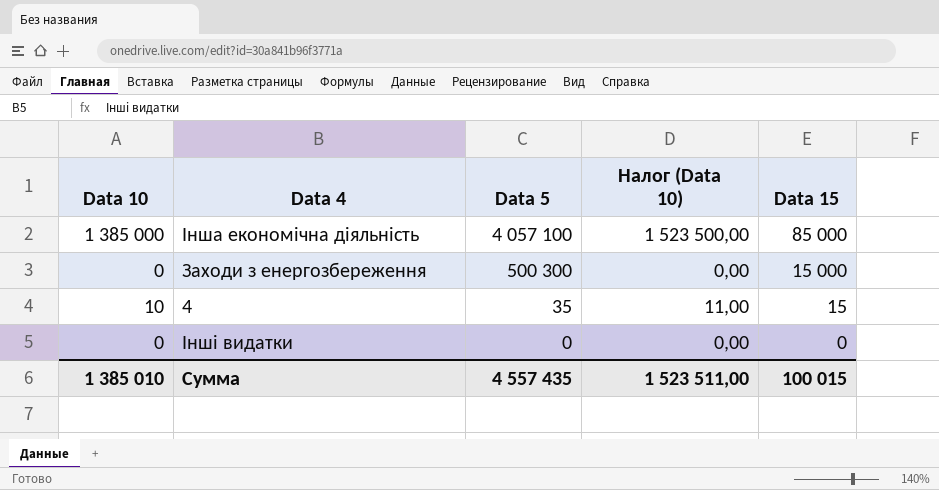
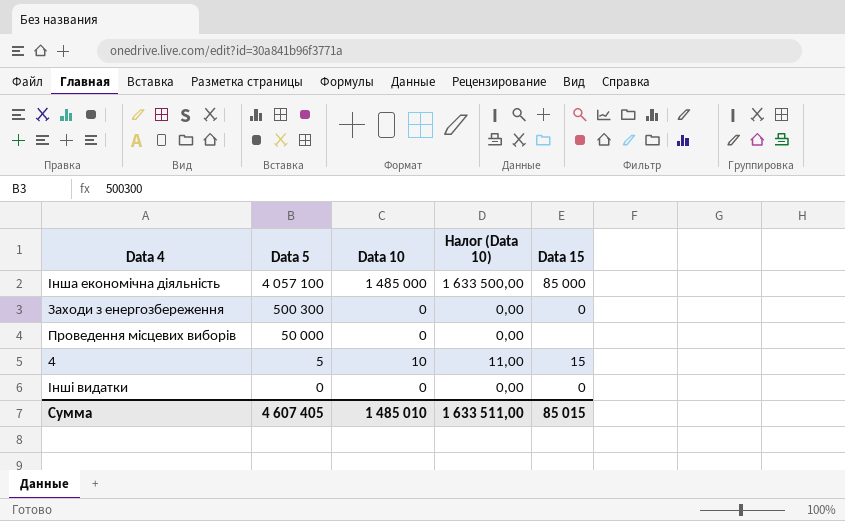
column Data 10 | position: 1 -> 3
Інша економічна діяльність | Data 10: 1 385 000 -> 1 485 000
Інша економічна діяльність | Налог (Data 10): 1 523 500,00 -> 1 633 500,00
Заходи з енергозбереження | Data 15: 15 000 -> 0
row Проведення місцевих виборів: none -> 50 000 | 0 | 0,00 | none
4 | Data 5: 35 -> 5
Сумма | Data 5: 4 557 435 -> 4 607 405
Сумма | Data 10: 1 385 010 -> 1 485 010
Сумма | Налог (Data 10): 1 523 511,00 -> 1 633 511,00
Сумма | Data 15: 100 015 -> 85 015

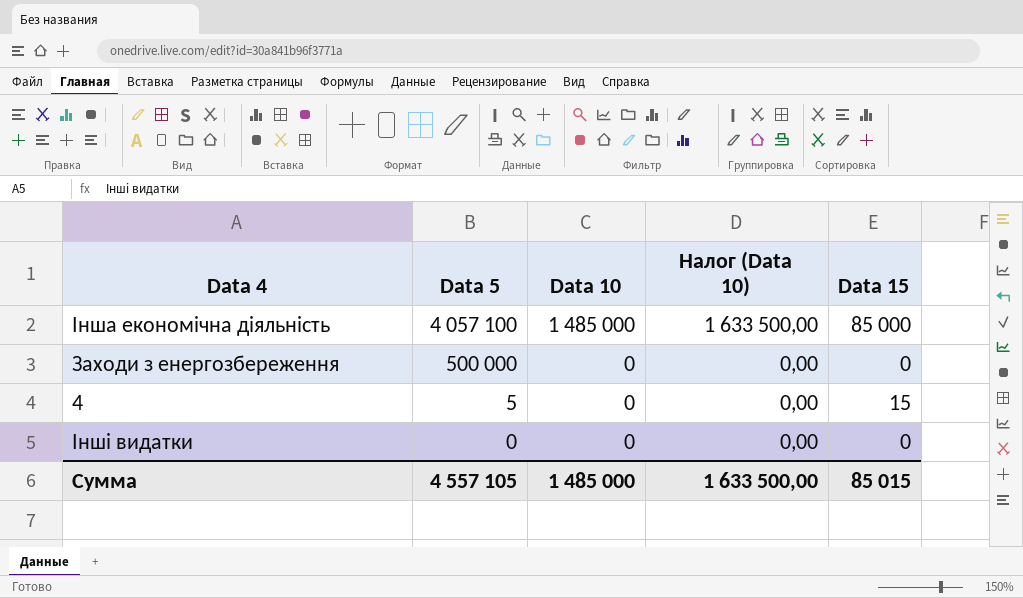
row Проведення місцевих виборів: 50 000 | 0 | 0,00 | none -> none
Заходи з енергозбереження | Data 5: 500 300 -> 500 000
4 | Data 10: 10 -> 0
4 | Налог (Data 10): 11,00 -> 0,00
Сумма | Data 5: 4 607 405 -> 4 557 105
Сумма | Data 10: 1 485 010 -> 1 485 000
Сумма | Налог (Data 10): 1 633 511,00 -> 1 633 500,00

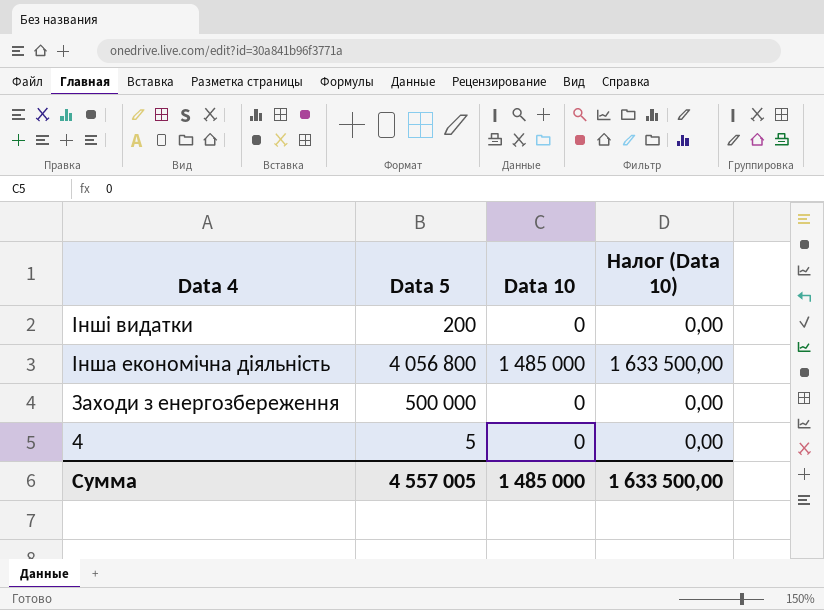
row order: Data 5 descending -> Data 4 descending
column Data 15 | position: 5 -> none
Інші видатки | Data 5: 0 -> 200
Інша економічна діяльність | Data 5: 4 057 100 -> 4 056 800
Сумма | Data 5: 4 557 105 -> 4 557 005

